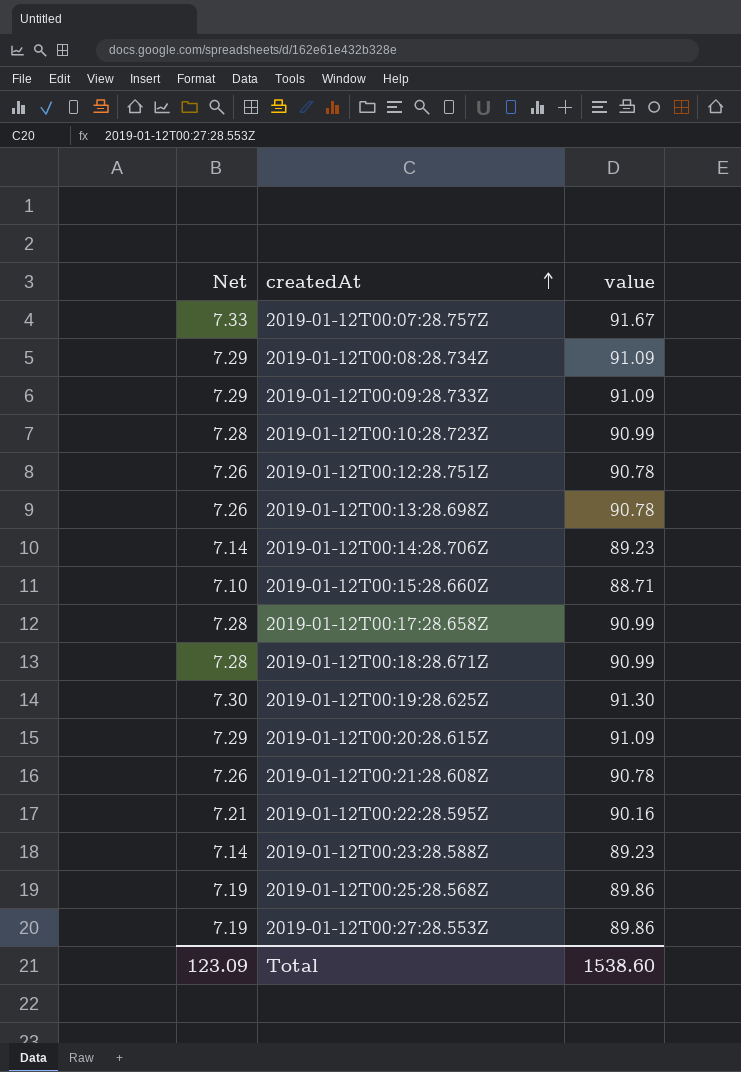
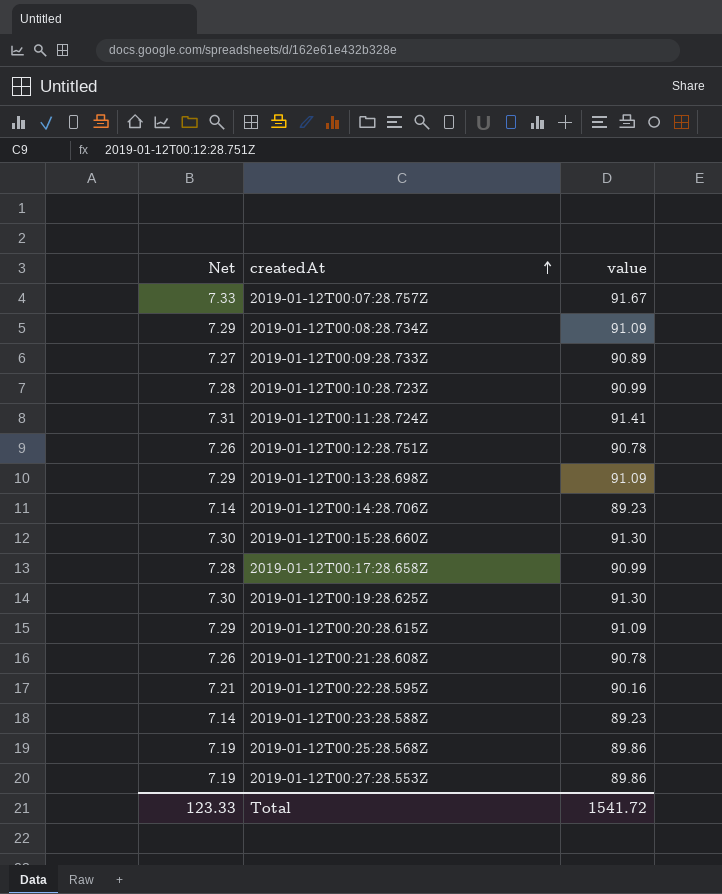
row 2019-01-12T00:18:28.671Z: 7.28 | 90.99 -> none
2019-01-12T00:09:28.733Z | Net: 7.29 -> 7.27
2019-01-12T00:09:28.733Z | value: 91.09 -> 90.89
row 2019-01-12T00:11:28.724Z: none -> 7.31 | 91.41
2019-01-12T00:13:28.698Z | Net: 7.26 -> 7.29
2019-01-12T00:13:28.698Z | value: 90.78 -> 91.09
2019-01-12T00:15:28.660Z | Net: 7.10 -> 7.30
2019-01-12T00:15:28.660Z | value: 88.71 -> 91.30
Total | Net: 123.09 -> 123.33
Total | value: 1538.60 -> 1541.72

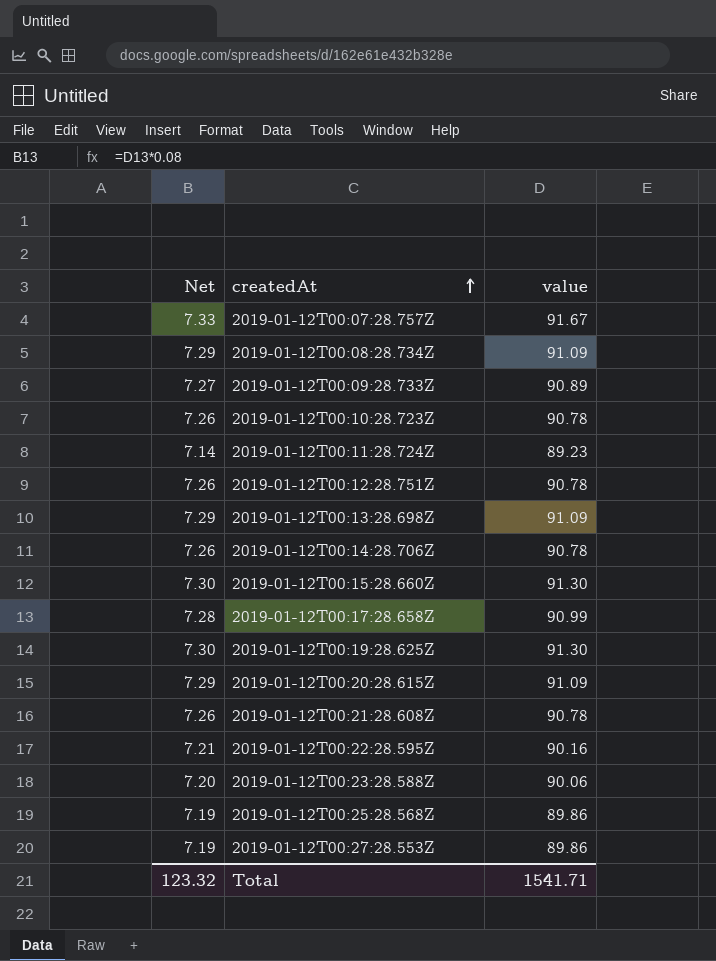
2019-01-12T00:10:28.723Z | Net: 7.28 -> 7.26
2019-01-12T00:10:28.723Z | value: 90.99 -> 90.78
2019-01-12T00:11:28.724Z | Net: 7.31 -> 7.14
2019-01-12T00:11:28.724Z | value: 91.41 -> 89.23
2019-01-12T00:14:28.706Z | Net: 7.14 -> 7.26
2019-01-12T00:14:28.706Z | value: 89.23 -> 90.78
2019-01-12T00:23:28.588Z | Net: 7.14 -> 7.20
2019-01-12T00:23:28.588Z | value: 89.23 -> 90.06
Total | Net: 123.33 -> 123.32
Total | value: 1541.72 -> 1541.71

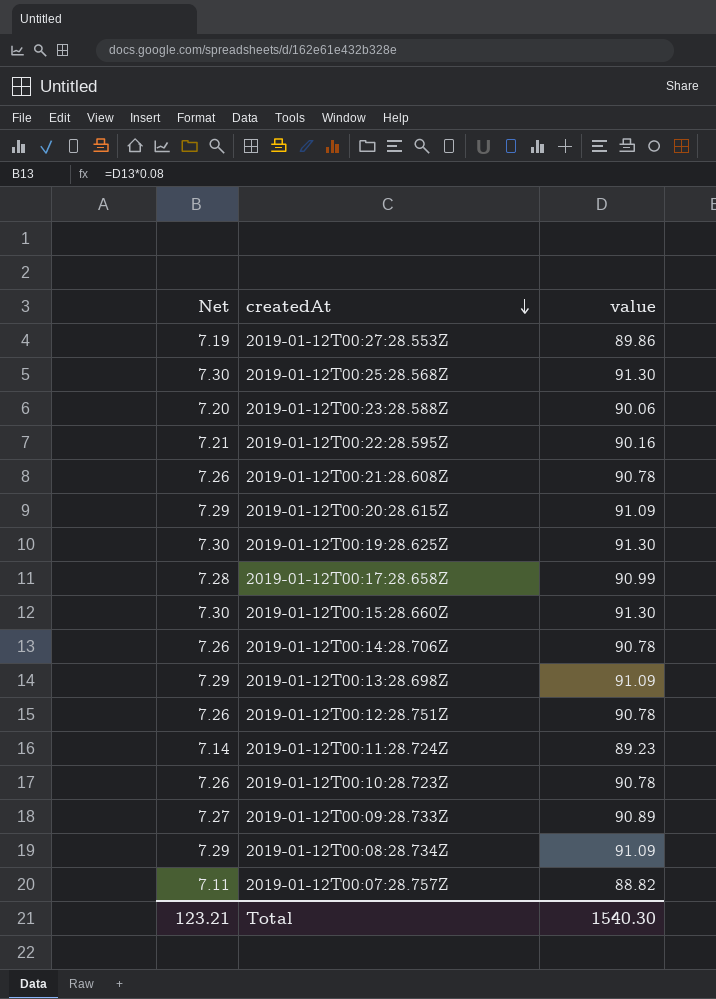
row order: createdAt ascending -> createdAt descending
2019-01-12T00:25:28.568Z | Net: 7.19 -> 7.30
2019-01-12T00:25:28.568Z | value: 89.86 -> 91.30
2019-01-12T00:07:28.757Z | Net: 7.33 -> 7.11
2019-01-12T00:07:28.757Z | value: 91.67 -> 88.82
Total | Net: 123.32 -> 123.21
Total | value: 1541.71 -> 1540.30

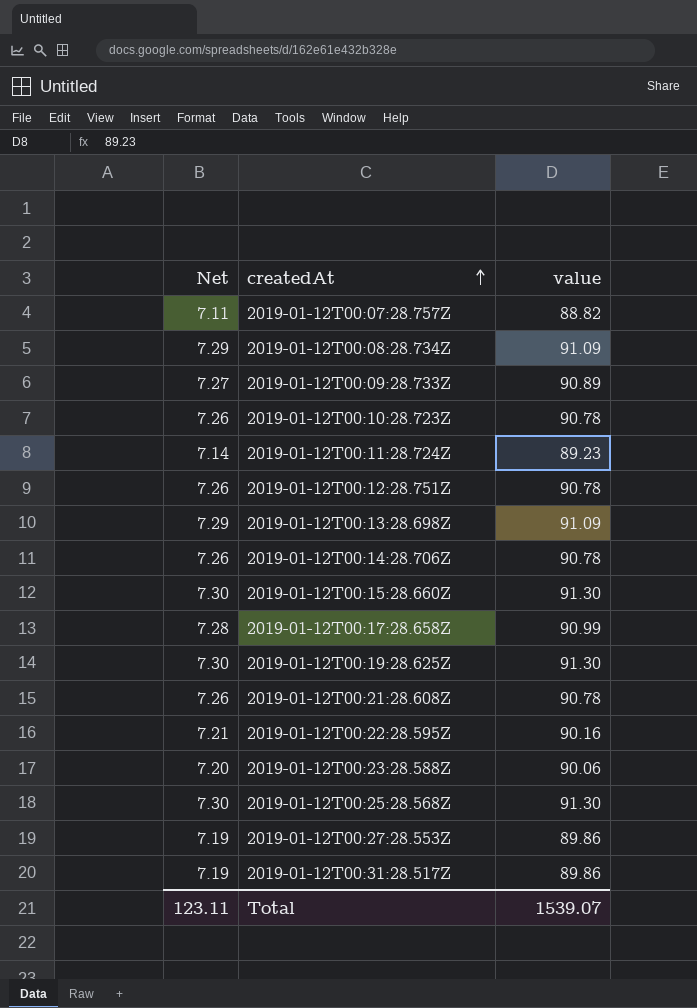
row order: createdAt descending -> createdAt ascending
row 2019-01-12T00:20:28.615Z: 7.29 | 91.09 -> none
row 2019-01-12T00:31:28.517Z: none -> 7.19 | 89.86
Total | Net: 123.21 -> 123.11
Total | value: 1540.30 -> 1539.07

